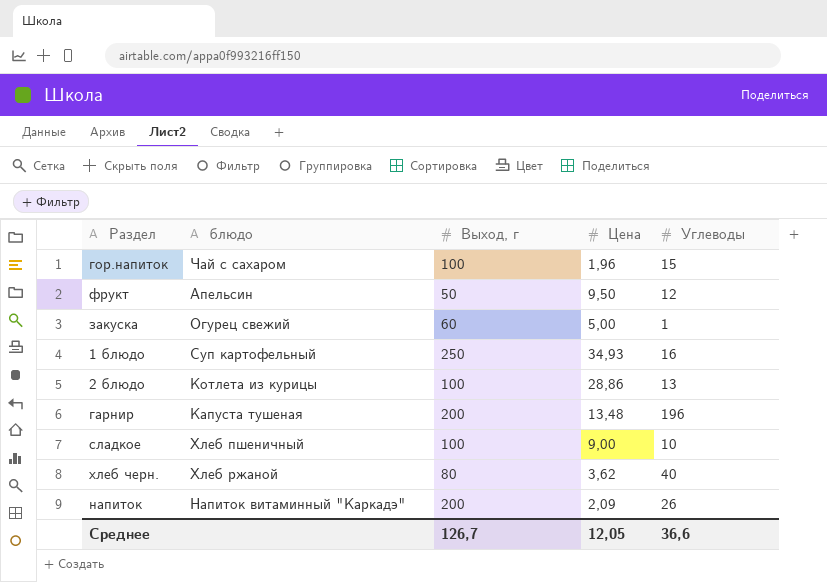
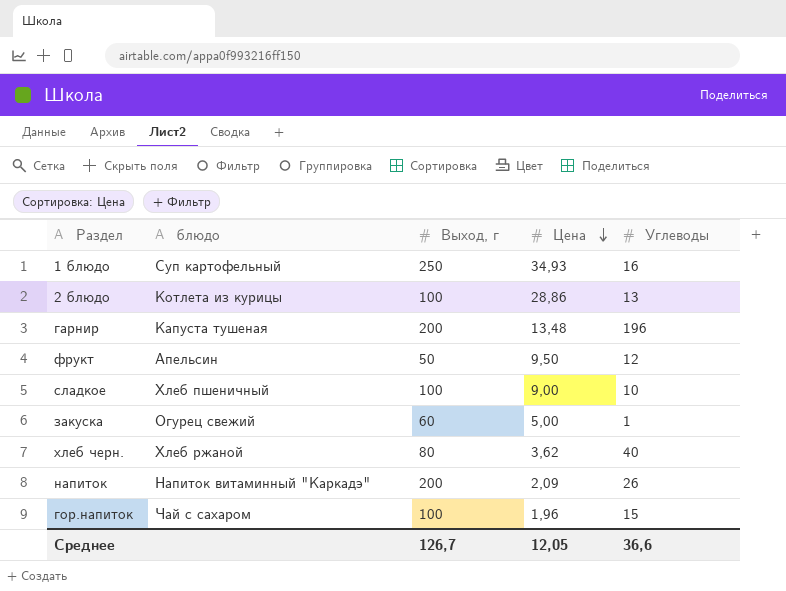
row order: none -> Цена descending

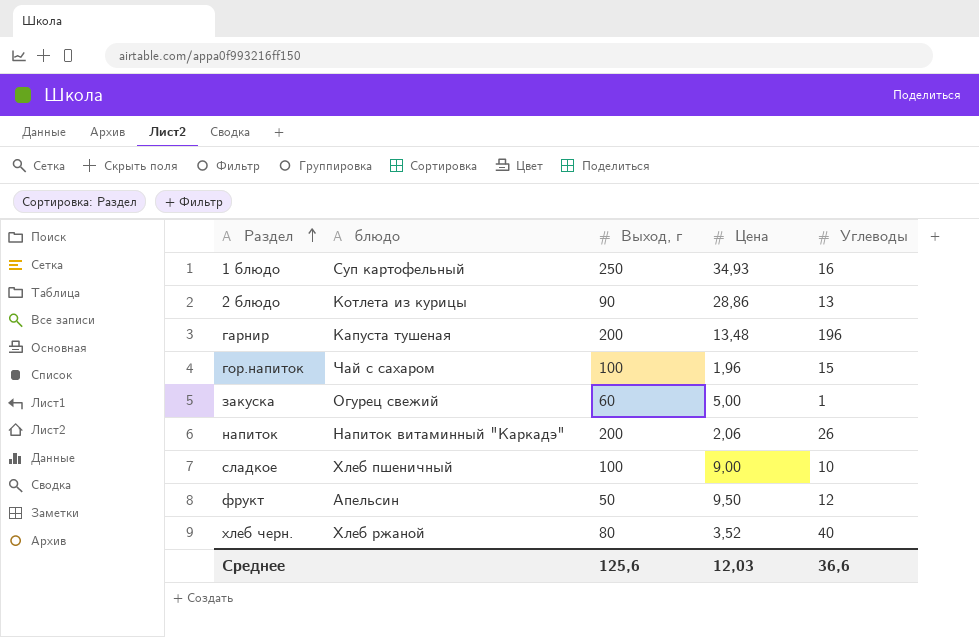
row order: Цена descending -> Раздел ascending
2 блюдо | Выход, г: 100 -> 90
напиток | Цена: 2,09 -> 2,06
хлеб черн. | Цена: 3,62 -> 3,52
Среднее | Выход, г: 126,7 -> 125,6
Среднее | Цена: 12,05 -> 12,03

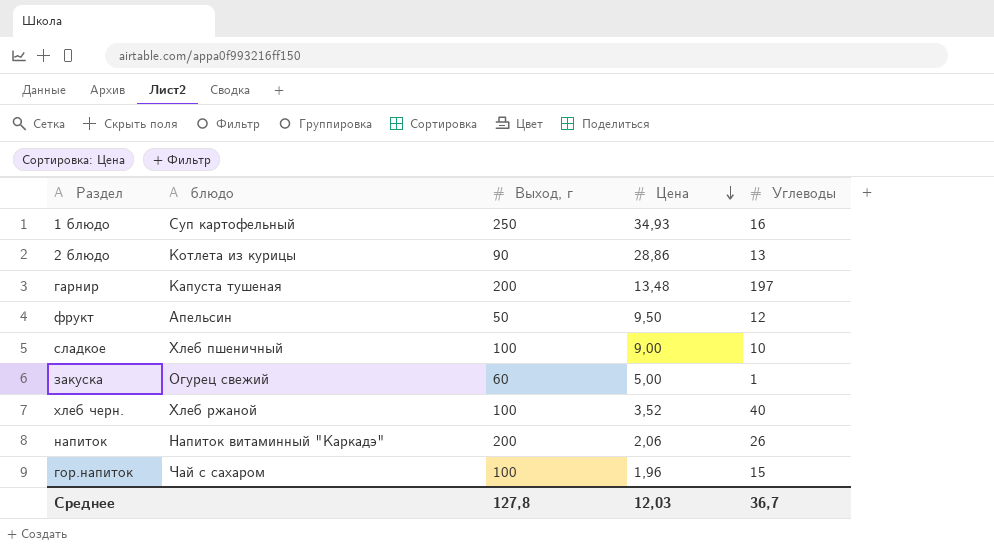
row order: Раздел ascending -> Цена descending
гарнир | Углеводы: 196 -> 197
хлеб черн. | Выход, г: 80 -> 100
Среднее | Выход, г: 125,6 -> 127,8
Среднее | Углеводы: 36,6 -> 36,7

